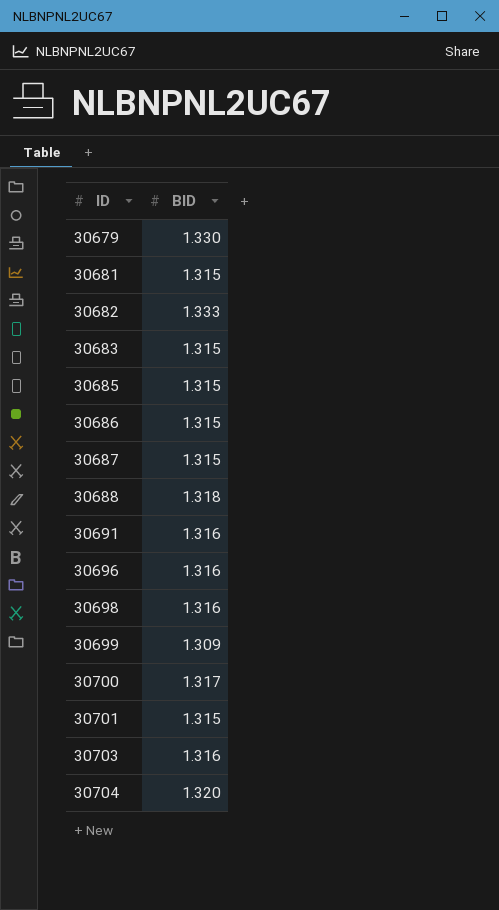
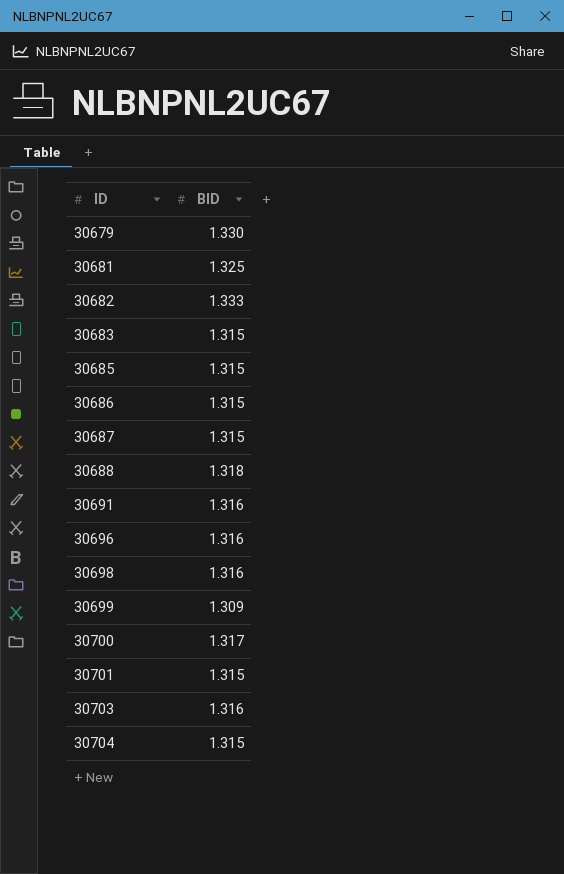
30681 | BID: 1.315 -> 1.325
30704 | BID: 1.320 -> 1.315

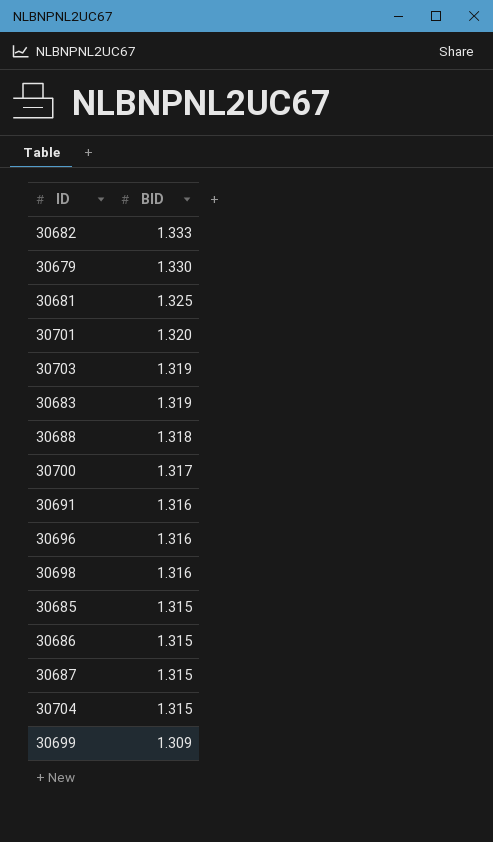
row order: ID ascending -> BID descending
30701 | BID: 1.315 -> 1.320
30703 | BID: 1.316 -> 1.319
30683 | BID: 1.315 -> 1.319

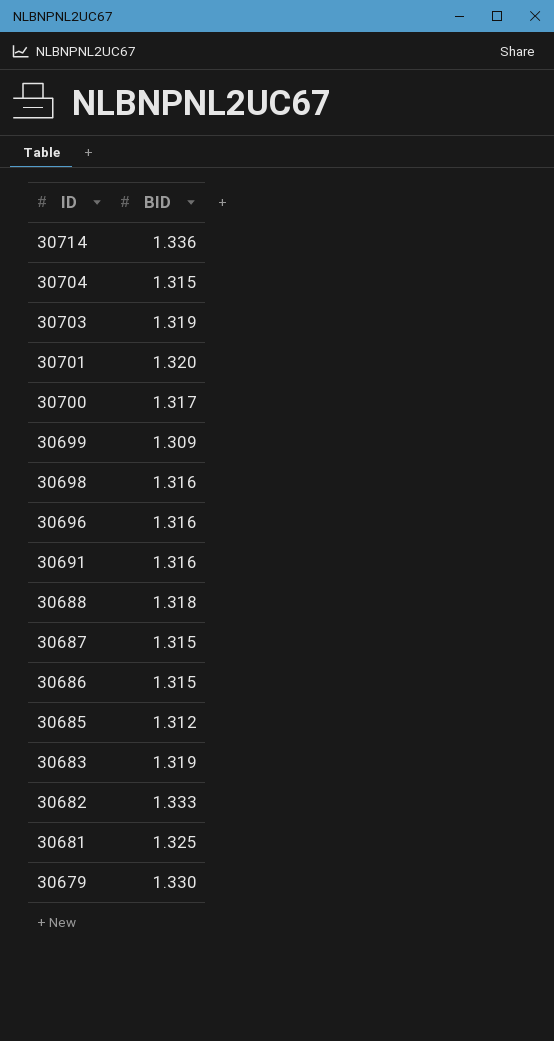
row order: BID descending -> ID descending
row 30714: none -> 1.336
30685 | BID: 1.315 -> 1.312

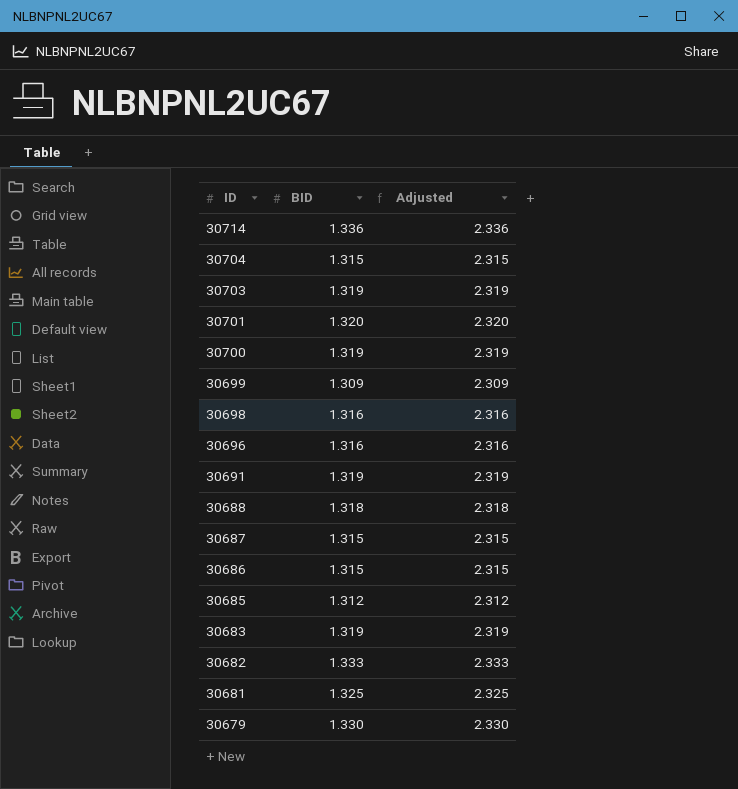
column Adjusted | formula: none -> [BID] + 1
30700 | BID: 1.317 -> 1.319
30691 | BID: 1.316 -> 1.319

